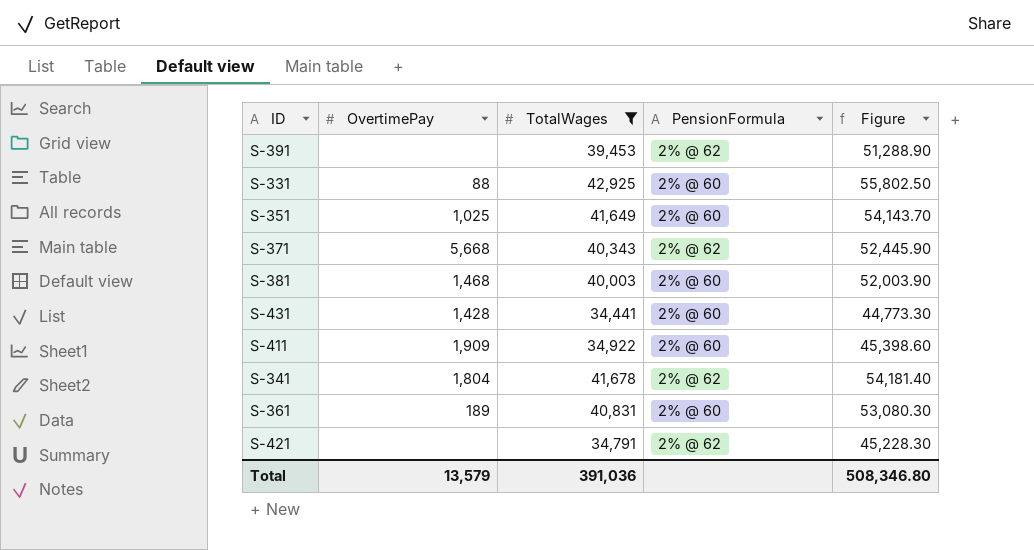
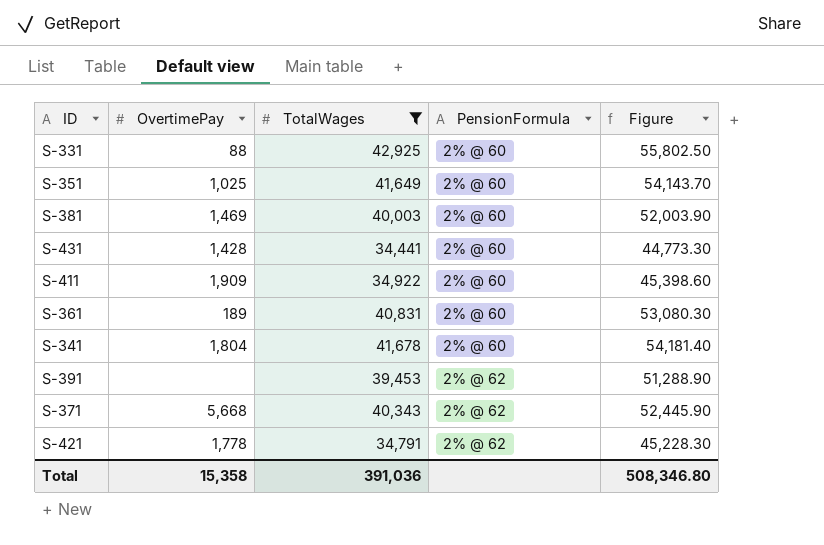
row order: none -> PensionFormula ascending
S-381 | OvertimePay: 1,468 -> 1,469
S-341 | PensionFormula: 2% @ 62 -> 2% @ 60
S-421 | OvertimePay: none -> 1,778
Total | OvertimePay: 13,579 -> 15,358

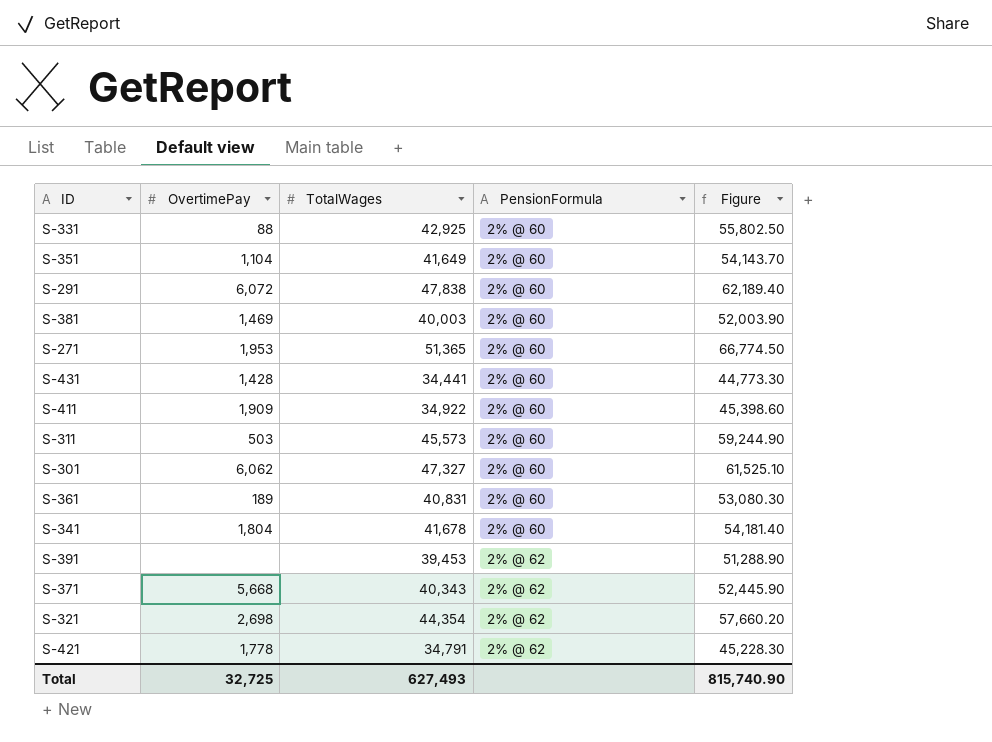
filter: TotalWages <= 42,925 -> none
S-351 | OvertimePay: 1,025 -> 1,104
Total | OvertimePay: 15,358 -> 32,725
Total | TotalWages: 391,036 -> 627,493
Total | Figure: 508,346.80 -> 815,740.90

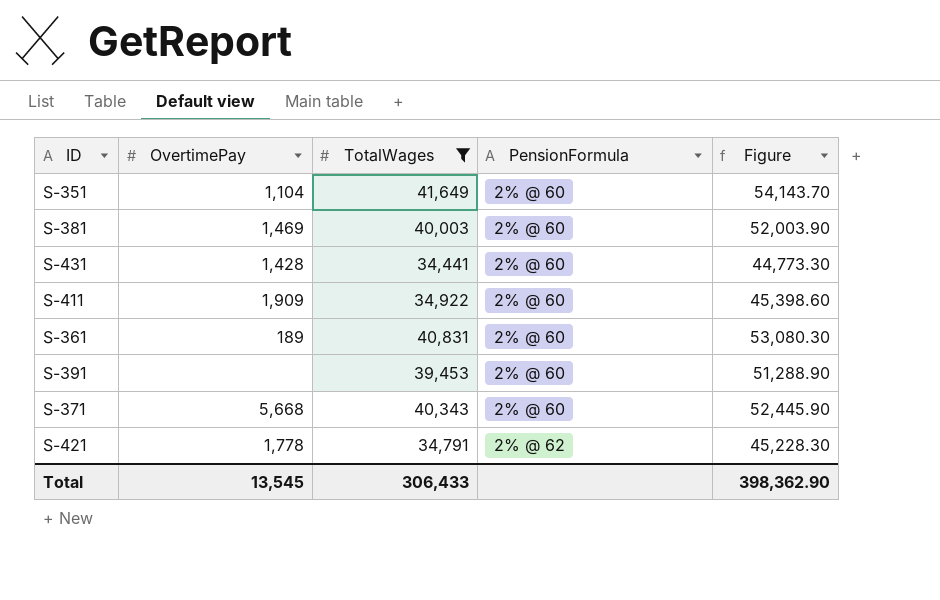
filter: none -> TotalWages <= 41,649
S-391 | PensionFormula: 2% @ 62 -> 2% @ 60
S-371 | PensionFormula: 2% @ 62 -> 2% @ 60
Total | OvertimePay: 32,725 -> 13,545
Total | TotalWages: 627,493 -> 306,433
Total | Figure: 815,740.90 -> 398,362.90

